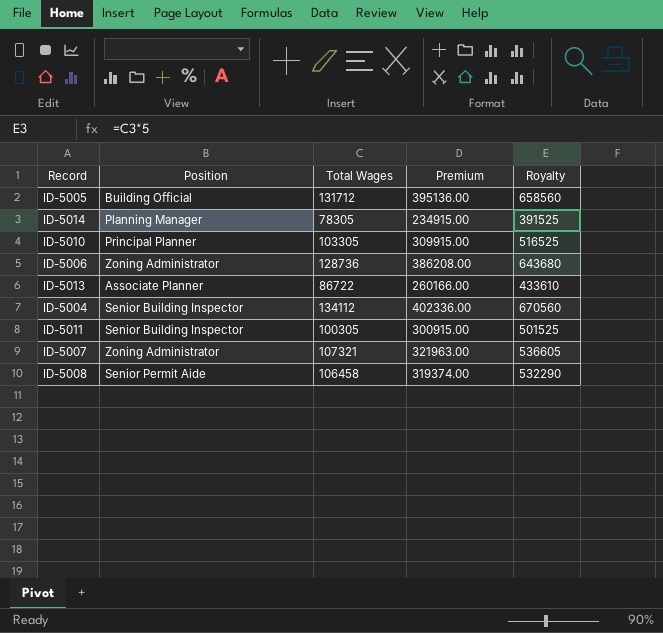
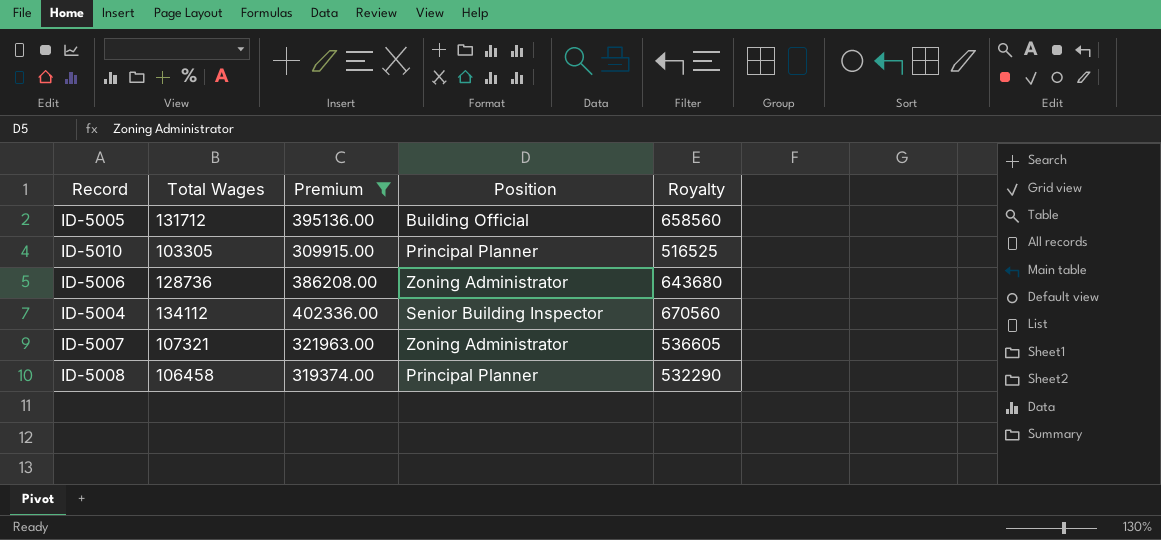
filter: none -> Premium >= 309915.00
column Position | position: 2 -> 4
ID-5008 | Position: Senior Permit Aide -> Principal Planner

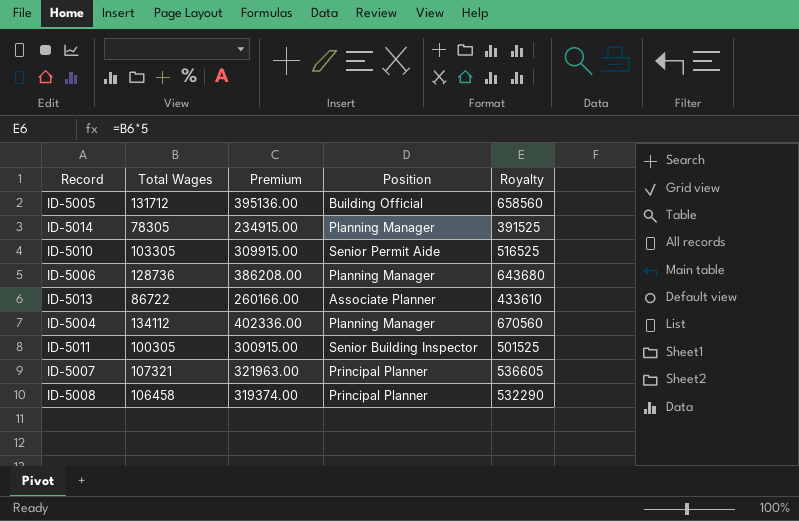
filter: Premium >= 309915.00 -> none
ID-5010 | Position: Principal Planner -> Senior Permit Aide
ID-5006 | Position: Zoning Administrator -> Planning Manager
ID-5004 | Position: Senior Building Inspector -> Planning Manager
ID-5007 | Position: Zoning Administrator -> Principal Planner

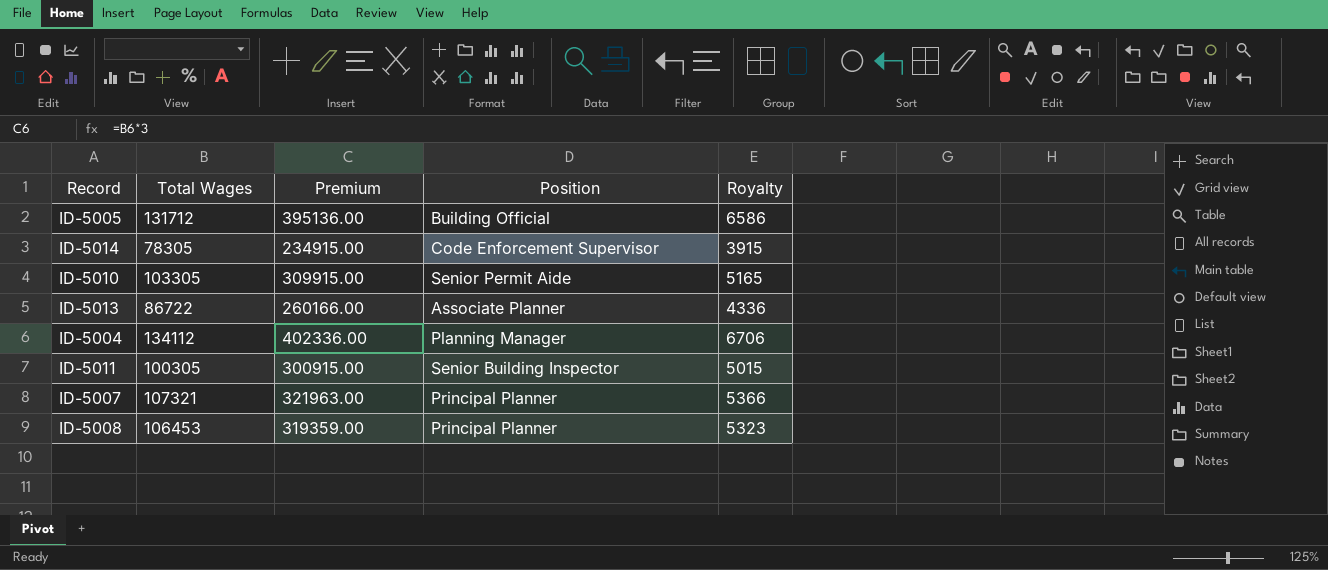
column Royalty | formula: [Total Wages] * 5 -> [Total Wages] * 0.05
row ID-5006: 128736 | 386208.00 | Planning Manager | 643680 -> none
ID-5014 | Position: Planning Manager -> Code Enforcement Supervisor
ID-5008 | Total Wages: 106458 -> 106453
ID-5008 | Premium: 319374.00 -> 319359.00

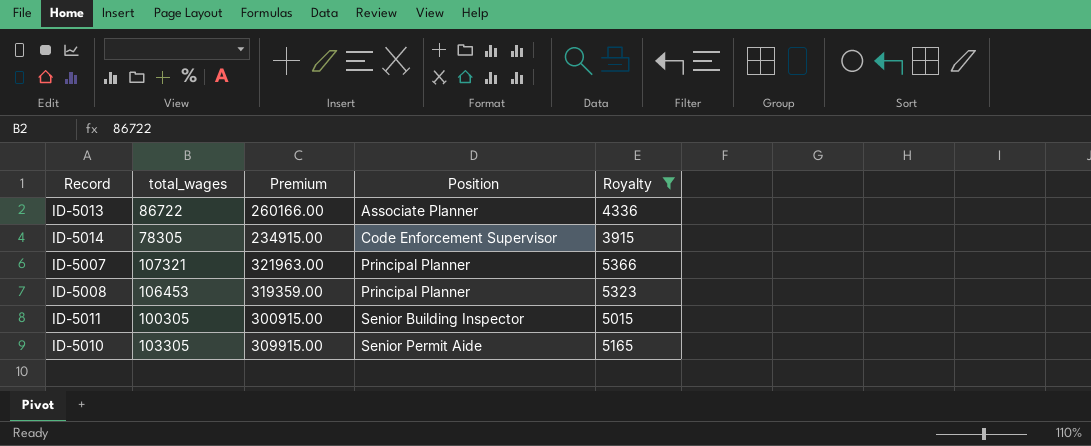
filter: none -> Royalty <= 5366
row order: none -> Position ascending
column name: Total Wages -> total_wages

